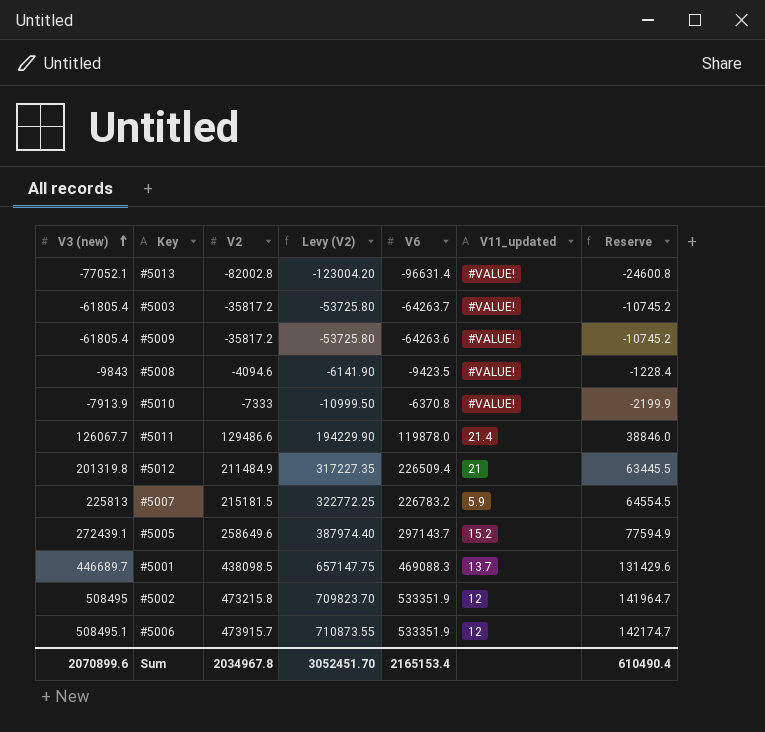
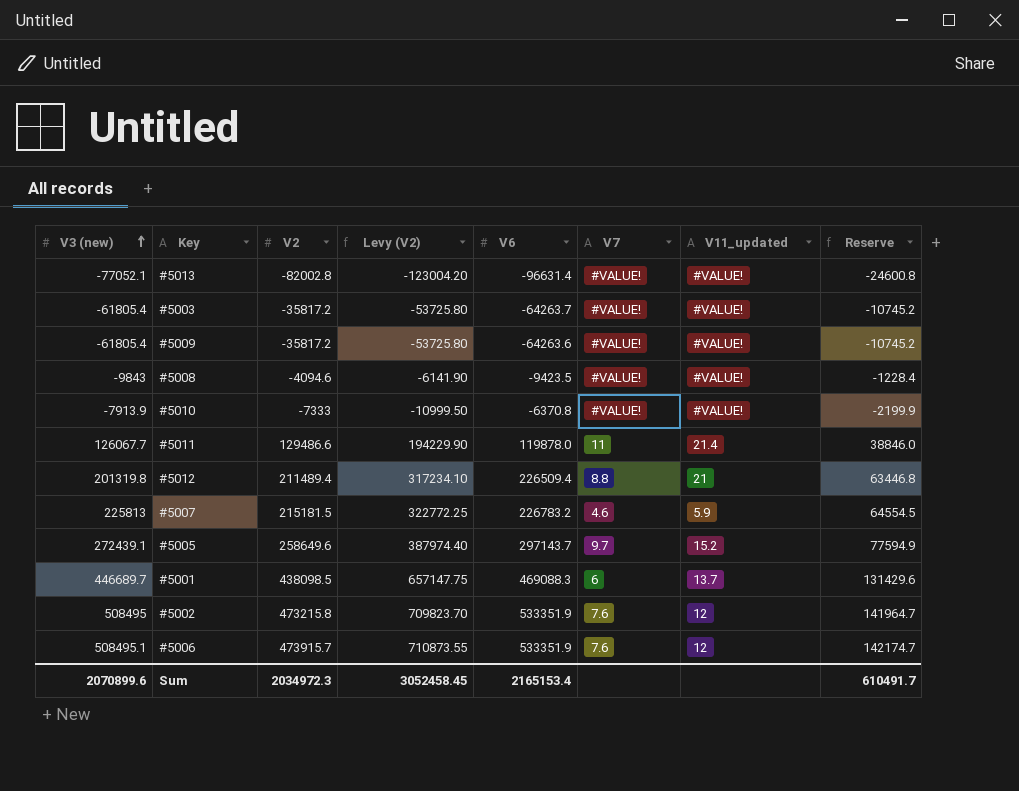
column V7 | position: none -> 6
#5012 | V2: 211484.9 -> 211489.4
#5012 | Levy (V2): 317227.35 -> 317234.10
#5012 | Reserve: 63445.5 -> 63446.8
Sum | V2: 2034967.8 -> 2034972.3
Sum | Levy (V2): 3052451.70 -> 3052458.45
Sum | Reserve: 610490.4 -> 610491.7

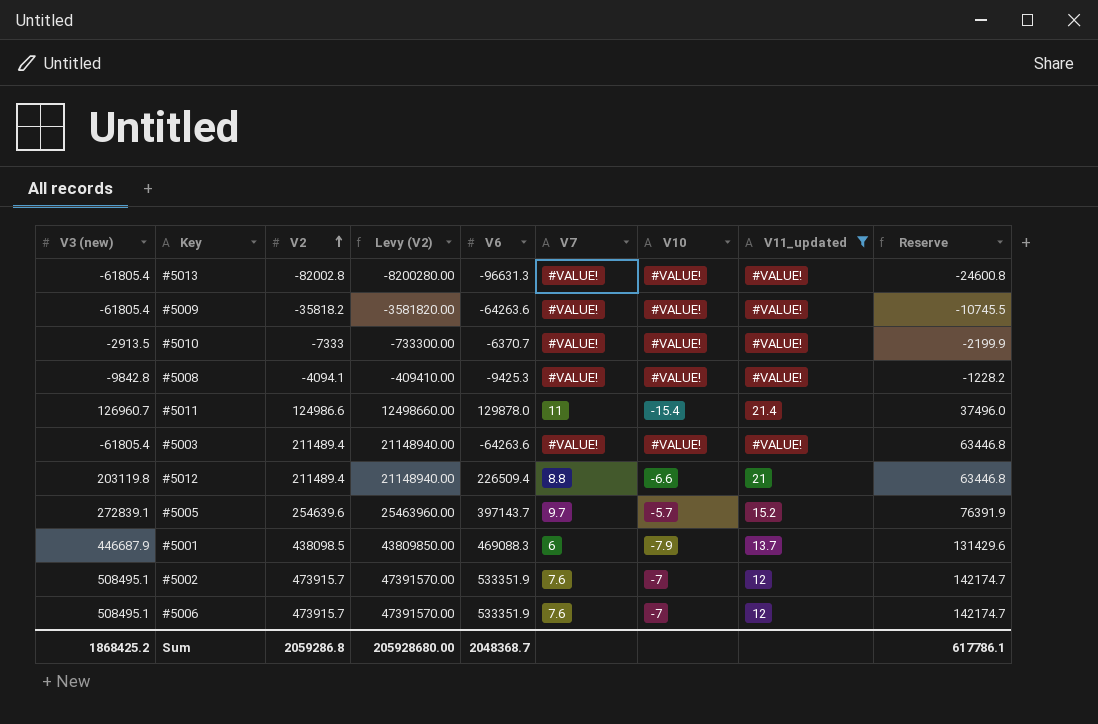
filter: none -> V11_updated != 5.9
row order: V3 (new) ascending -> V2 ascending
column Levy (V2) | formula: [V2] * 1.5 -> [V2] * 100
column V10 | position: none -> 7
#5013 | V3 (new): -77052.1 -> -61805.4
#5013 | V6: -96631.4 -> -96631.3
#5009 | V2: -35817.2 -> -35818.2
#5009 | Reserve: -10745.2 -> -10745.5
#5010 | V3 (new): -7913.9 -> -2913.5
#5010 | V6: -6370.8 -> -6370.7
#5008 | V3 (new): -9843 -> -9842.8
#5008 | V2: -4094.6 -> -4094.1
#5008 | V6: -9423.5 -> -9425.3
#5008 | Reserve: -1228.4 -> -1228.2
#5011 | V3 (new): 126067.7 -> 126960.7
#5011 | V2: 129486.6 -> 124986.6
#5011 | V6: 119878.0 -> 129878.0
#5011 | Reserve: 38846.0 -> 37496.0
#5003 | V2: -35817.2 -> 211489.4
#5003 | V6: -64263.7 -> -64263.6
#5003 | Reserve: -10745.2 -> 63446.8
#5012 | V3 (new): 201319.8 -> 203119.8
#5005 | V3 (new): 272439.1 -> 272839.1
#5005 | V2: 258649.6 -> 254639.6
#5005 | V6: 297143.7 -> 397143.7
#5005 | Reserve: 77594.9 -> 76391.9
#5001 | V3 (new): 446689.7 -> 446687.9
#5002 | V3 (new): 508495 -> 508495.1
#5002 | V2: 473215.8 -> 473915.7
#5002 | Reserve: 141964.7 -> 142174.7
Sum | V3 (new): 2070899.6 -> 1868425.2
Sum | V2: 2034972.3 -> 2059286.8
Sum | Levy (V2): 3052458.45 -> 205928680.00
Sum | V6: 2165153.4 -> 2048368.7
Sum | Reserve: 610491.7 -> 617786.1

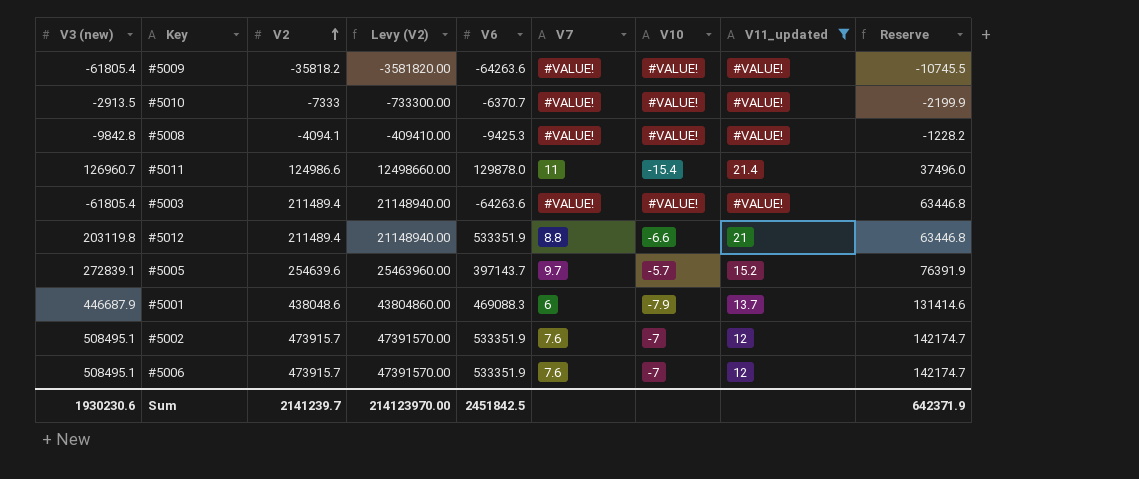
row #5013: -61805.4 | -82002.8 | -8200280.00 | -96631.3 | #VALUE! | #VALUE! | #VALUE! | -24600.8 -> none
#5012 | V6: 226509.4 -> 533351.9
#5001 | V2: 438098.5 -> 438048.6
#5001 | Levy (V2): 43809850.00 -> 43804860.00
#5001 | Reserve: 131429.6 -> 131414.6
Sum | V3 (new): 1868425.2 -> 1930230.6
Sum | V2: 2059286.8 -> 2141239.7
Sum | Levy (V2): 205928680.00 -> 214123970.00
Sum | V6: 2048368.7 -> 2451842.5
Sum | Reserve: 617786.1 -> 642371.9

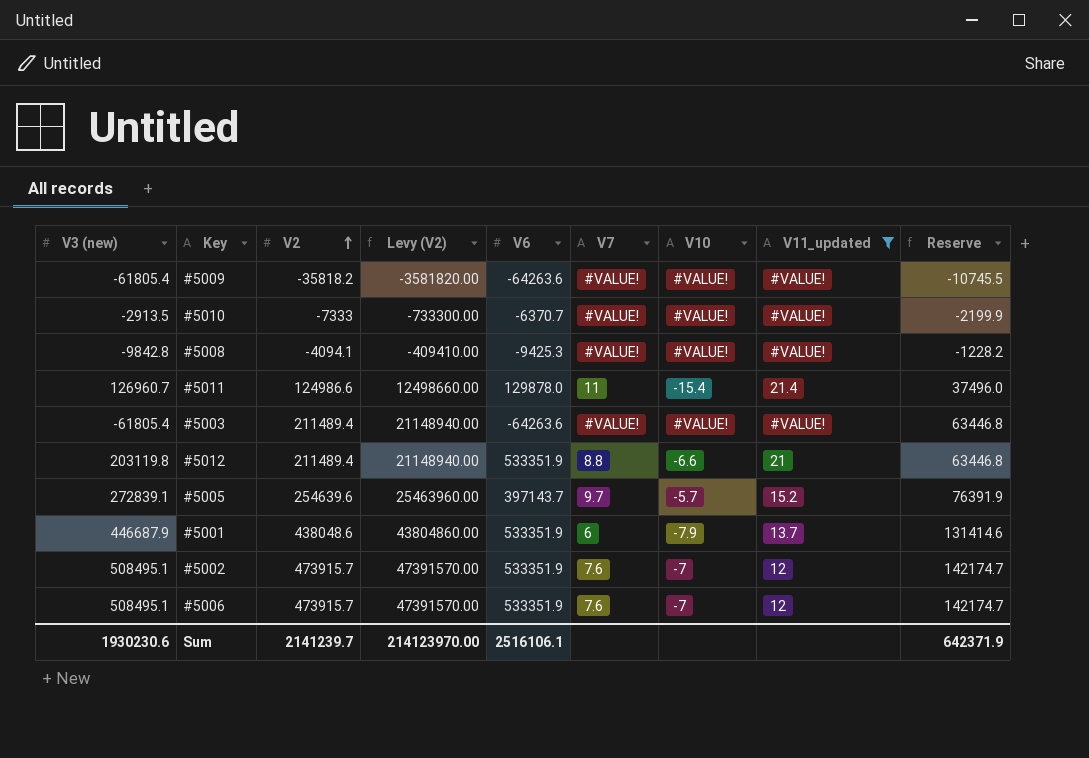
#5001 | V6: 469088.3 -> 533351.9
Sum | V6: 2451842.5 -> 2516106.1

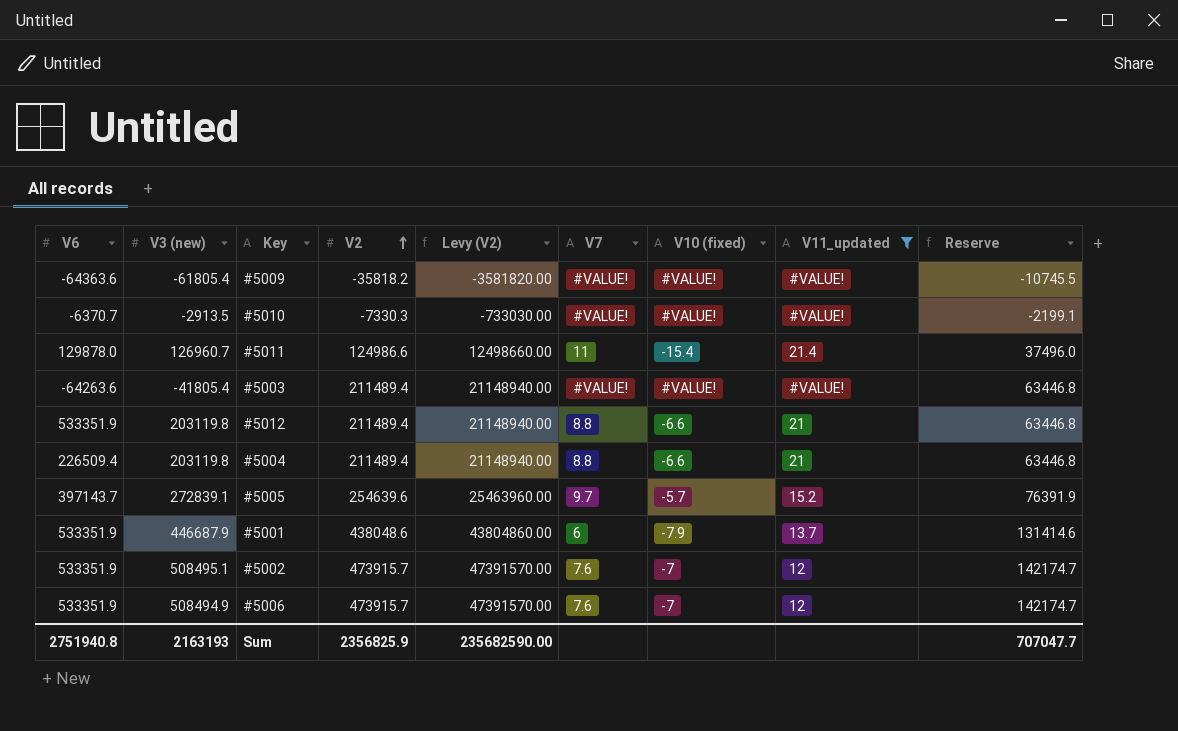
column V6 | position: 5 -> 1
column name: V10 -> V10 (fixed)
row #5008: -9842.8 | -4094.1 | -409410.00 | -9425.3 | #VALUE! | #VALUE! | #VALUE! | -1228.2 -> none
#5009 | V6: -64263.6 -> -64363.6
#5010 | V2: -7333 -> -7330.3
#5010 | Levy (V2): -733300.00 -> -733030.00
#5010 | Reserve: -2199.9 -> -2199.1
#5003 | V3 (new): -61805.4 -> -41805.4
row #5004: none -> 226509.4 | 203119.8 | 211489.4 | 21148940.00 | 8.8 | -6.6 | 21 | 63446.8
#5006 | V3 (new): 508495.1 -> 508494.9
Sum | V6: 2516106.1 -> 2751940.8
Sum | V3 (new): 1930230.6 -> 2163193
Sum | V2: 2141239.7 -> 2356825.9
Sum | Levy (V2): 214123970.00 -> 235682590.00
Sum | Reserve: 642371.9 -> 707047.7

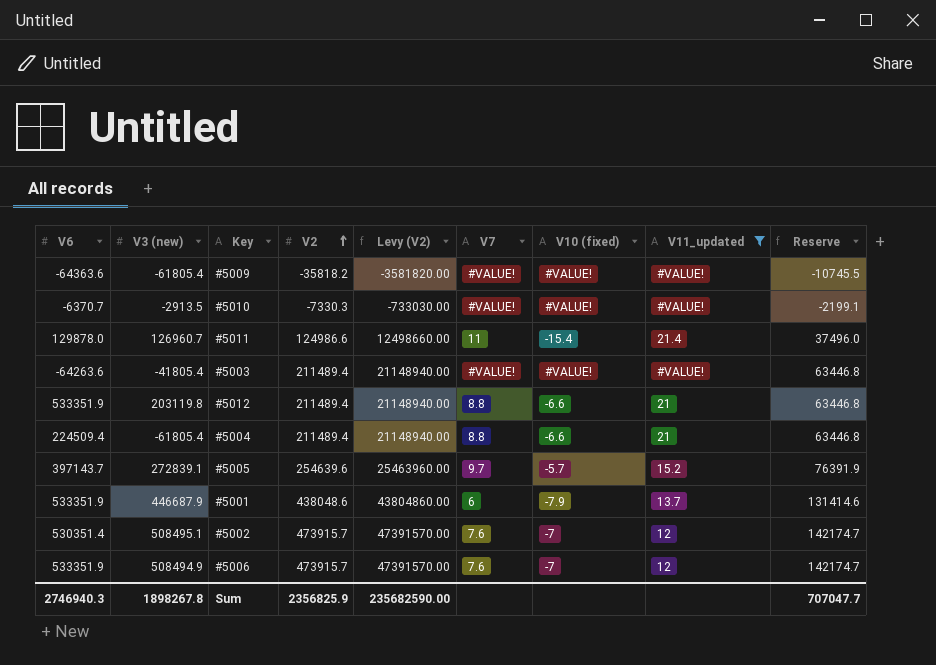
#5004 | V6: 226509.4 -> 224509.4
#5004 | V3 (new): 203119.8 -> -61805.4
#5002 | V6: 533351.9 -> 530351.4
Sum | V6: 2751940.8 -> 2746940.3
Sum | V3 (new): 2163193 -> 1898267.8

